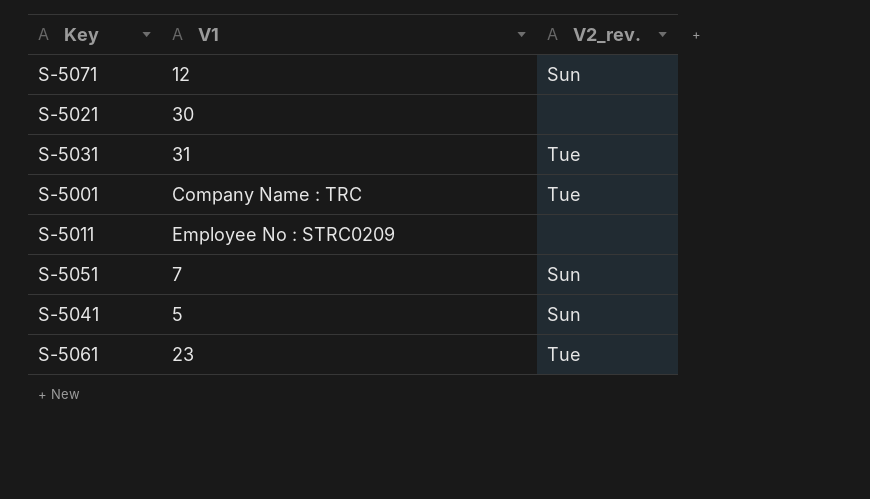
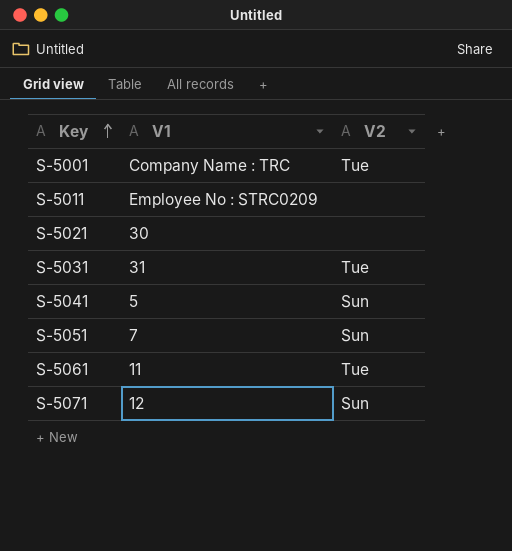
row order: none -> Key ascending
column name: V2_rev. -> V2
S-5061 | V1: 23 -> 11

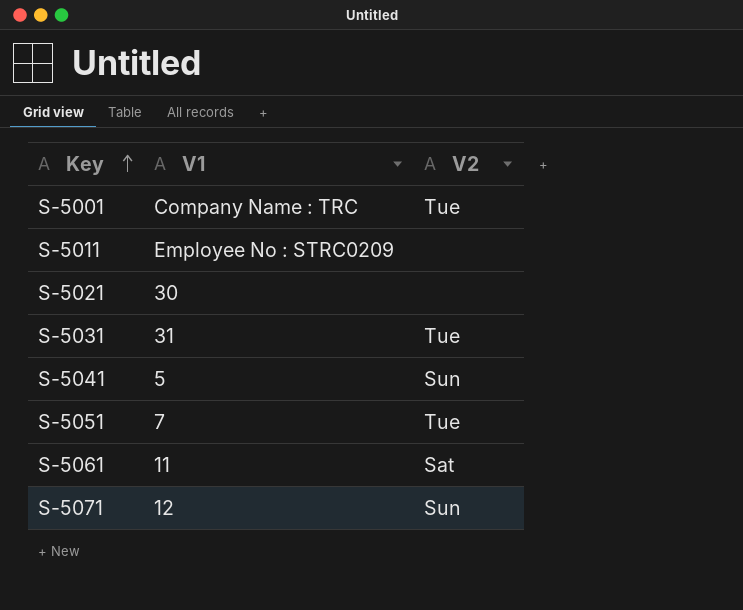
S-5051 | V2: Sun -> Tue
S-5061 | V2: Tue -> Sat

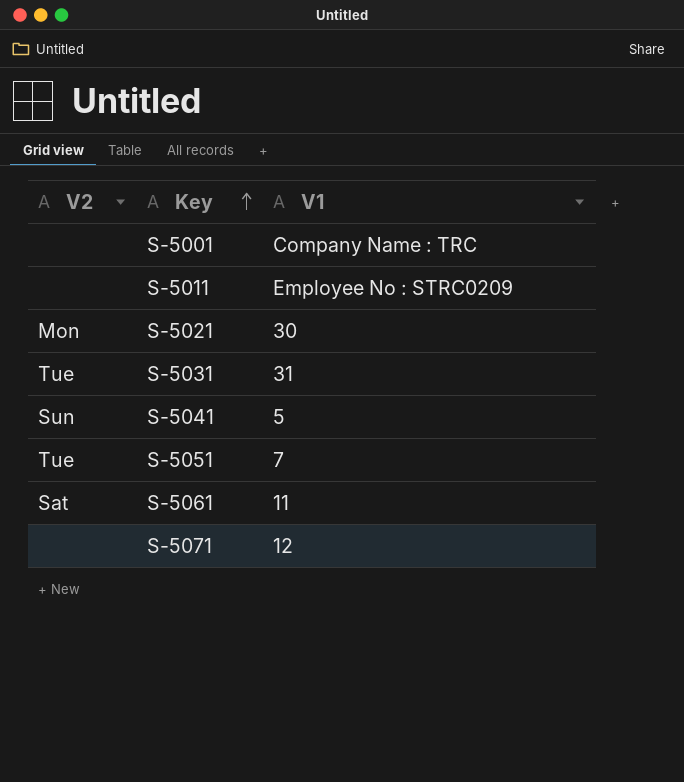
column V2 | position: 3 -> 1
S-5001 | V2: Tue -> none
S-5021 | V2: none -> Mon
S-5071 | V2: Sun -> none

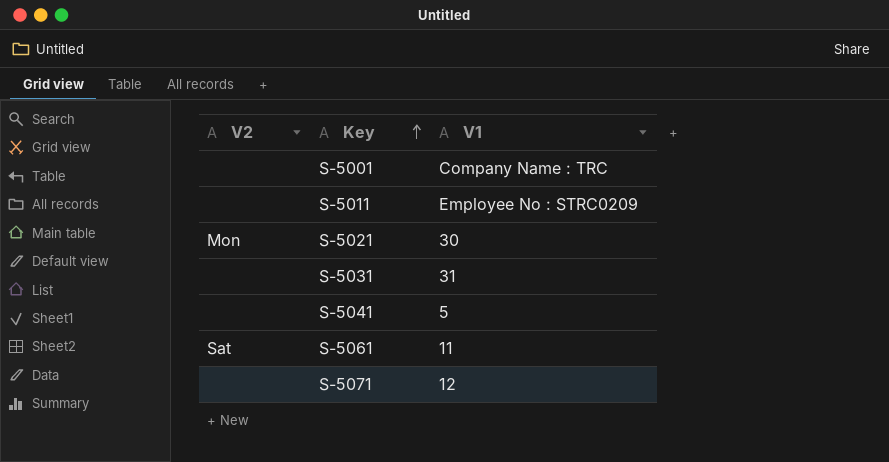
row S-5051: Tue | 7 -> none
S-5031 | V2: Tue -> none
S-5041 | V2: Sun -> none

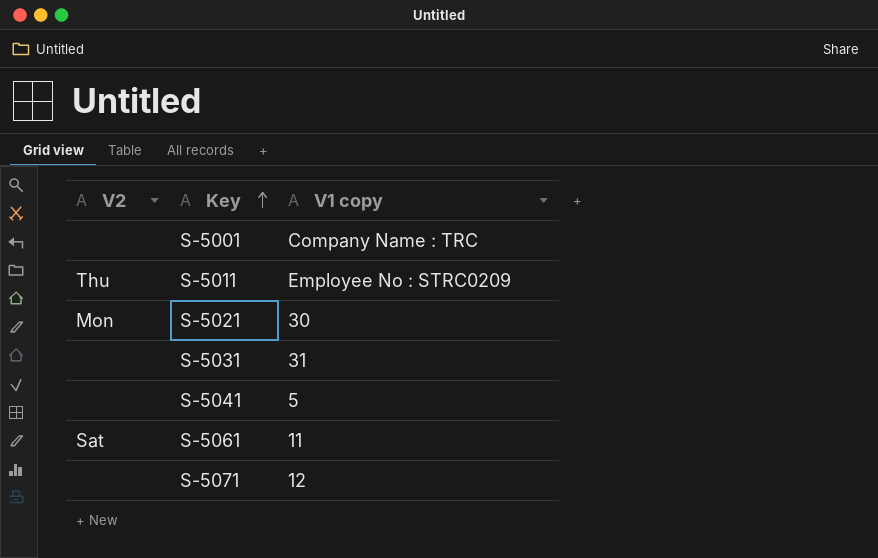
column name: V1 -> V1 copy
S-5011 | V2: none -> Thu

